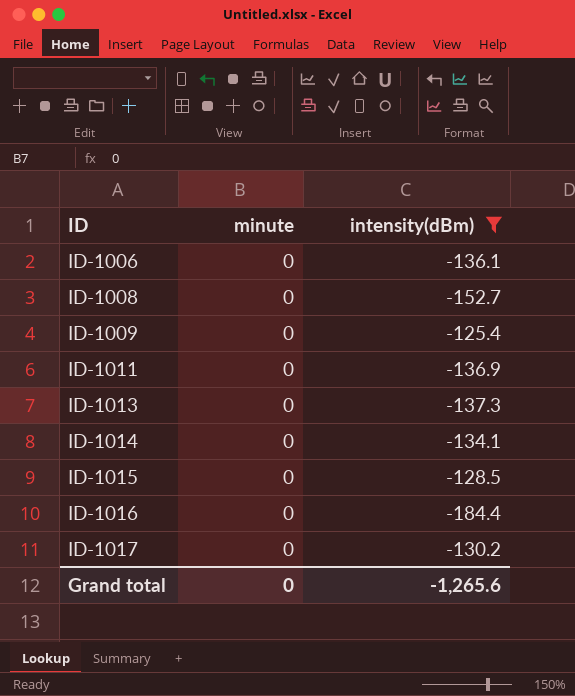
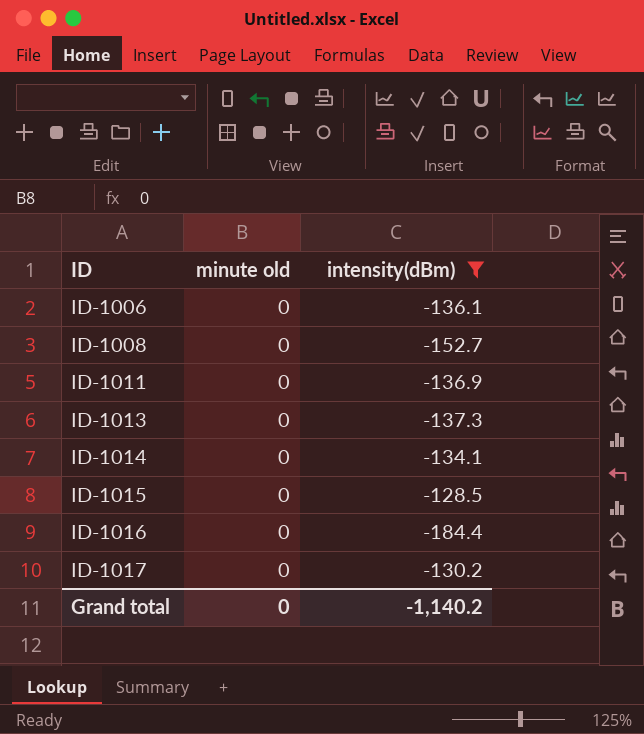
column name: minute -> minute old
row ID-1009: 0 | -125.4 -> none
Grand total | intensity(dBm): -1,265.6 -> -1,140.2

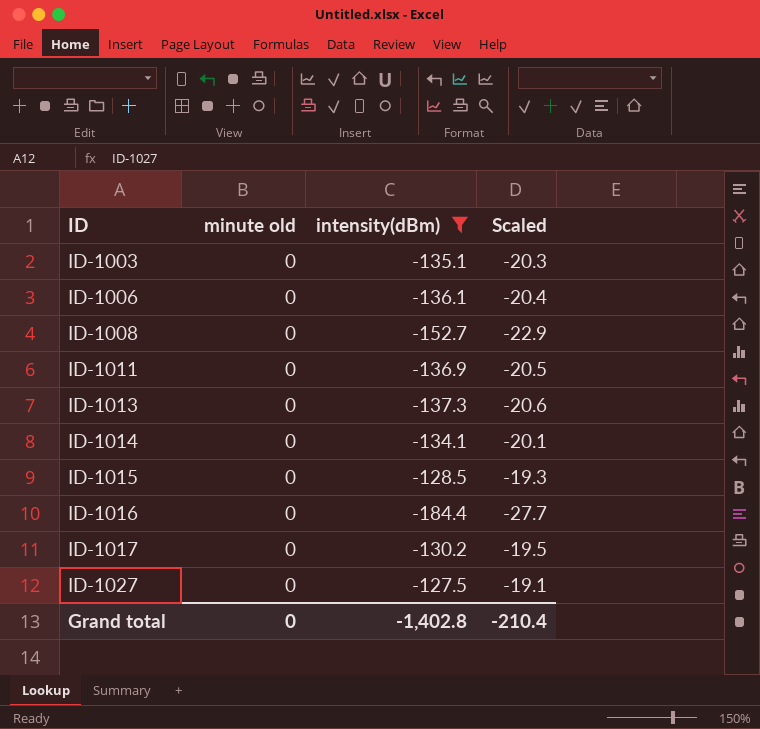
column Scaled | formula: none -> [intensity(dBm)] * 0.15
row ID-1003: none -> 0 | -135.1 | -20.3
row ID-1027: none -> 0 | -127.5 | -19.1
Grand total | intensity(dBm): -1,140.2 -> -1,402.8

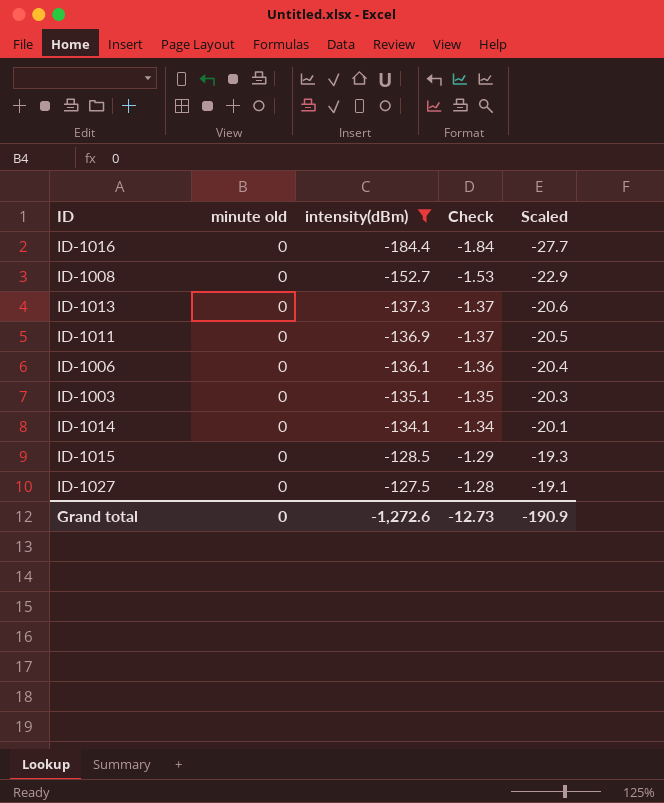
row order: ID ascending -> intensity(dBm) ascending
column Check | formula: none -> [intensity(dBm)] * 0.01
row ID-1017: 0 | -130.2 | -19.5 -> none
Grand total | intensity(dBm): -1,402.8 -> -1,272.6
Grand total | Scaled: -210.4 -> -190.9

